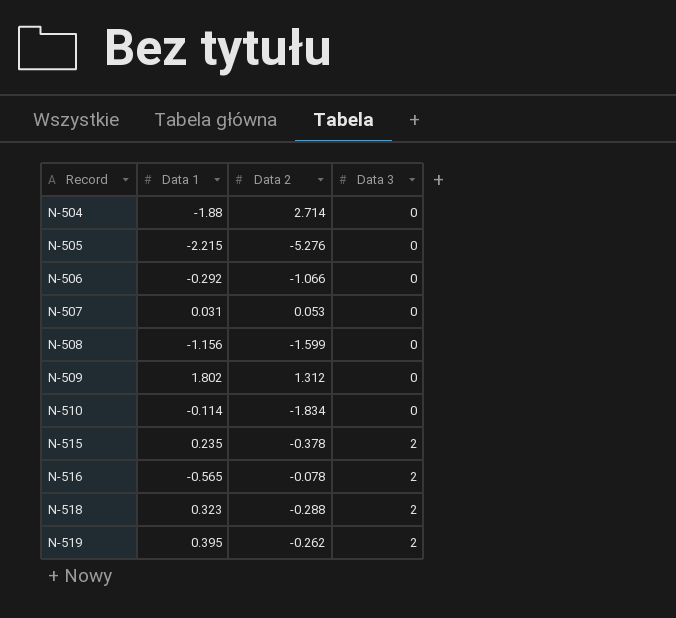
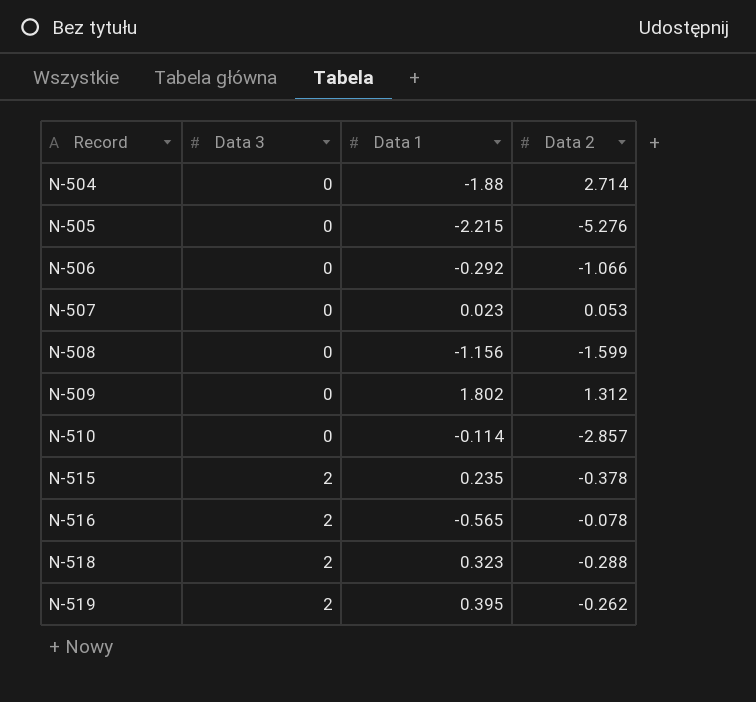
column Data 3 | position: 4 -> 2
N-507 | Data 1: 0.031 -> 0.023
N-510 | Data 2: -1.834 -> -2.857

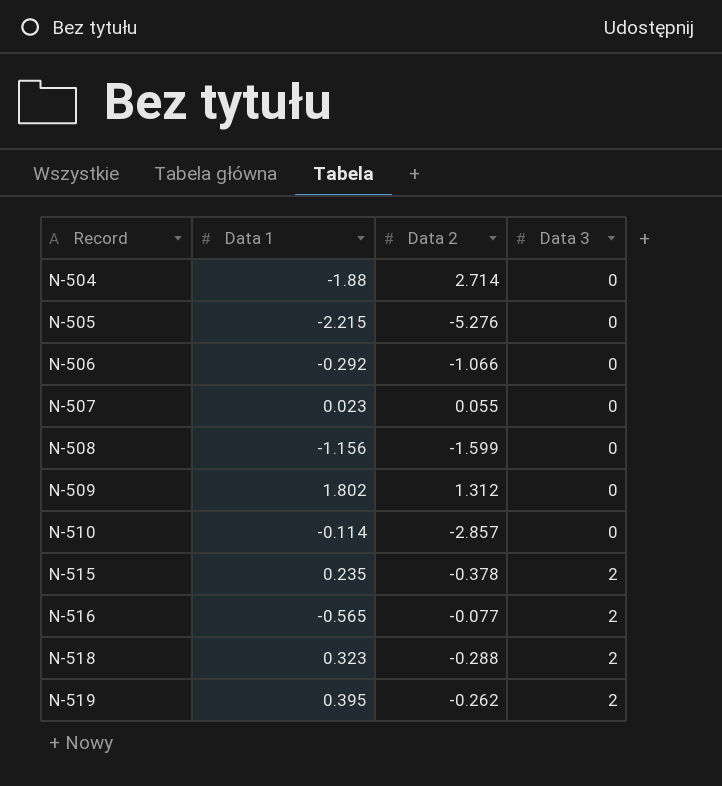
column Data 3 | position: 2 -> 4
N-507 | Data 2: 0.053 -> 0.055
N-516 | Data 2: -0.078 -> -0.077

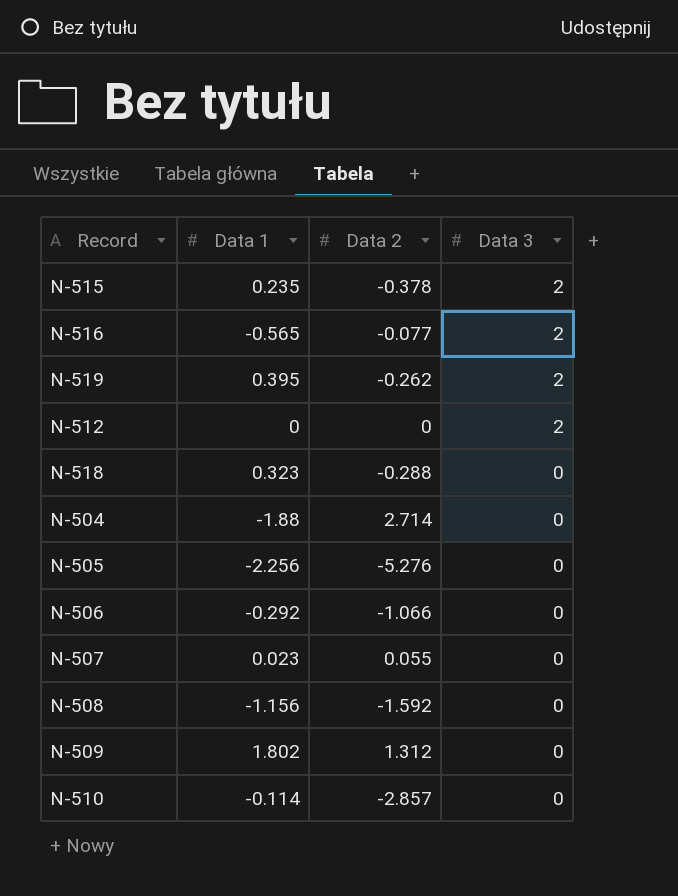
row order: Record ascending -> Data 3 descending
row N-512: none -> 0 | 0 | 2
N-518 | Data 3: 2 -> 0
N-505 | Data 1: -2.215 -> -2.256
N-508 | Data 2: -1.599 -> -1.592

